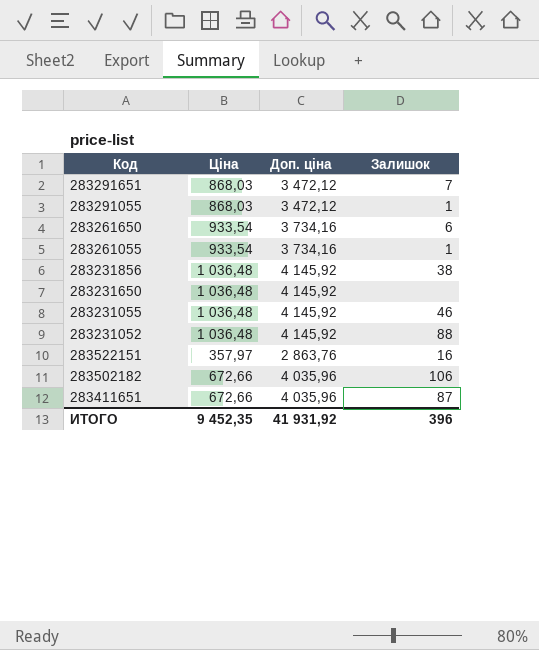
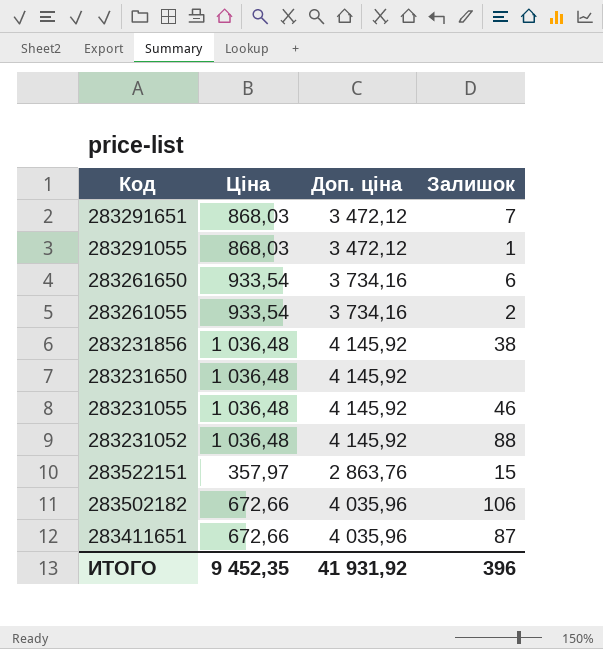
283261055 | Залишок: 1 -> 2
283522151 | Залишок: 16 -> 15

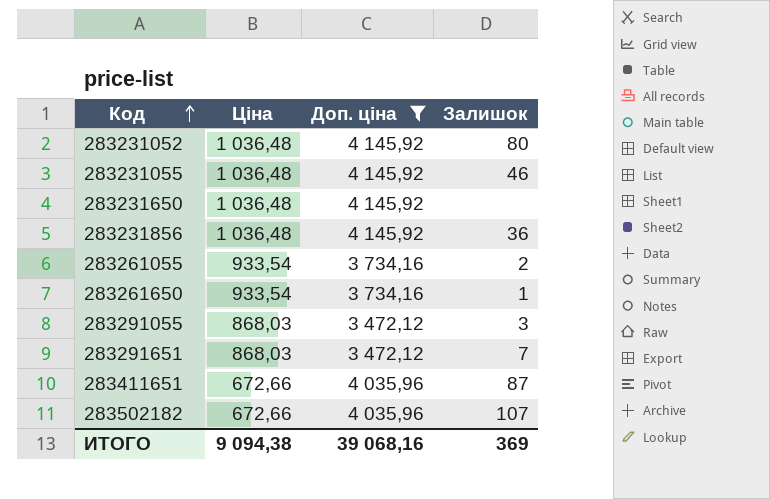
filter: none -> Доп. ціна != 2 863,76
row order: none -> Код ascending
283231052 | Залишок: 88 -> 80
283231856 | Залишок: 38 -> 36
283261650 | Залишок: 6 -> 1
283291055 | Залишок: 1 -> 3
283502182 | Залишок: 106 -> 107
ИТОГО | Ціна: 9 452,35 -> 9 094,38
ИТОГО | Доп. ціна: 41 931,92 -> 39 068,16
ИТОГО | Залишок: 396 -> 369

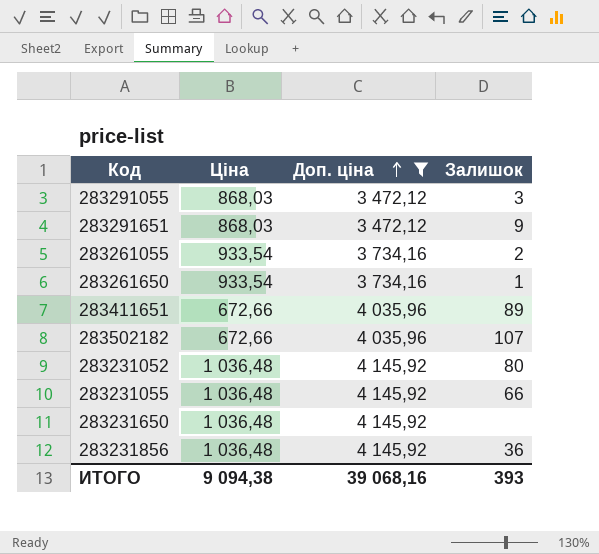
row order: Код ascending -> Доп. ціна ascending
283291651 | Залишок: 7 -> 9
283411651 | Залишок: 87 -> 89
283231055 | Залишок: 46 -> 66
ИТОГО | Залишок: 369 -> 393

